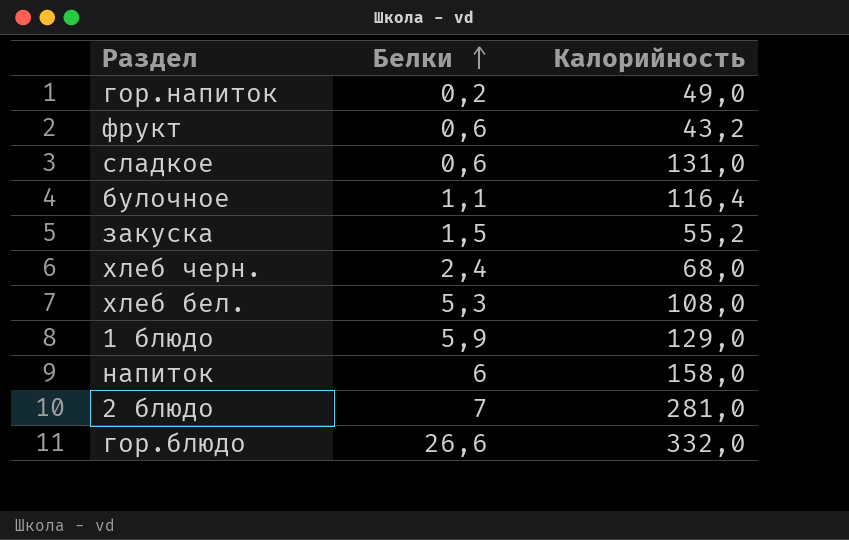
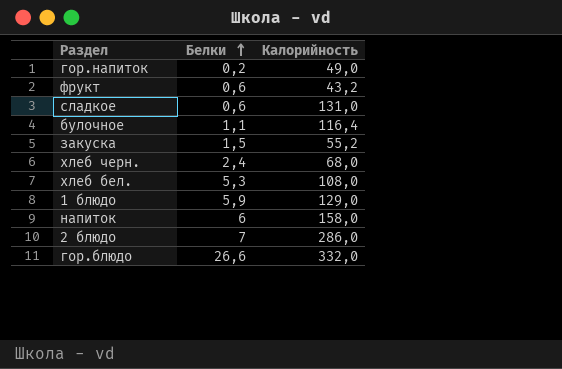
2 блюдо | Калорийность: 281,0 -> 286,0

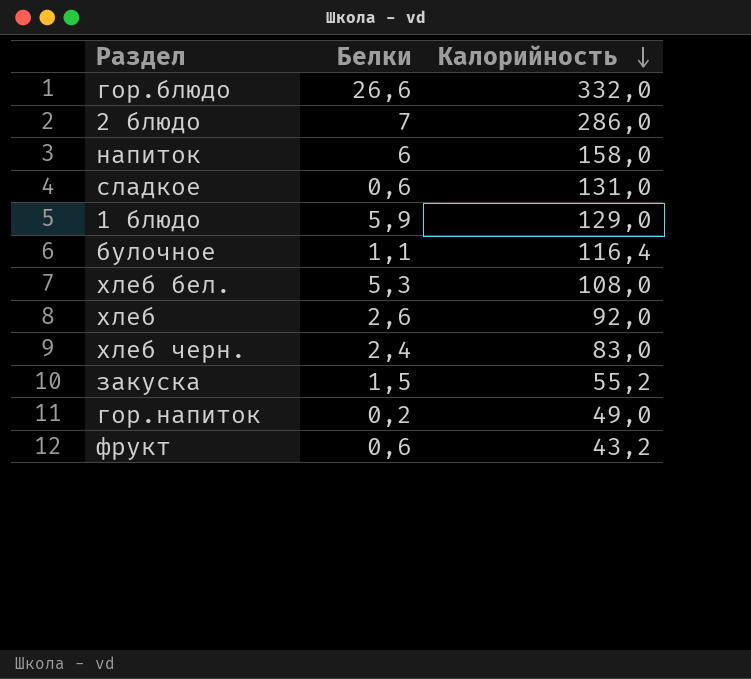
row order: Белки ascending -> Калорийность descending
row хлеб: none -> 2,6 | 92,0
хлеб черн. | Калорийность: 68,0 -> 83,0

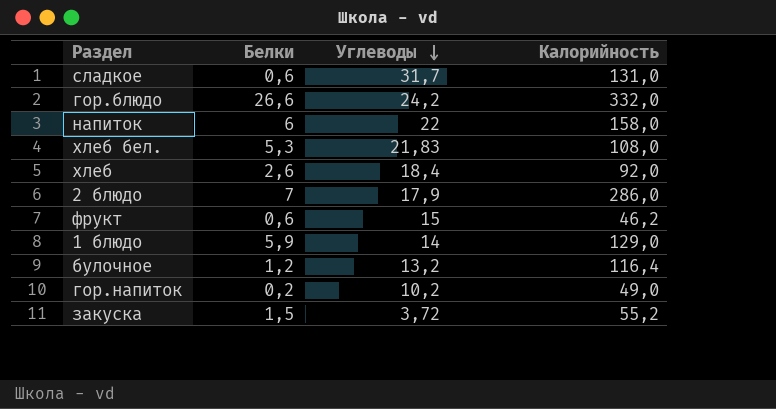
row order: Калорийность descending -> Углеводы descending
column Углеводы | position: none -> 3
row хлеб черн.: 2,4 | 83,0 -> none
фрукт | Калорийность: 43,2 -> 46,2
булочное | Белки: 1,1 -> 1,2

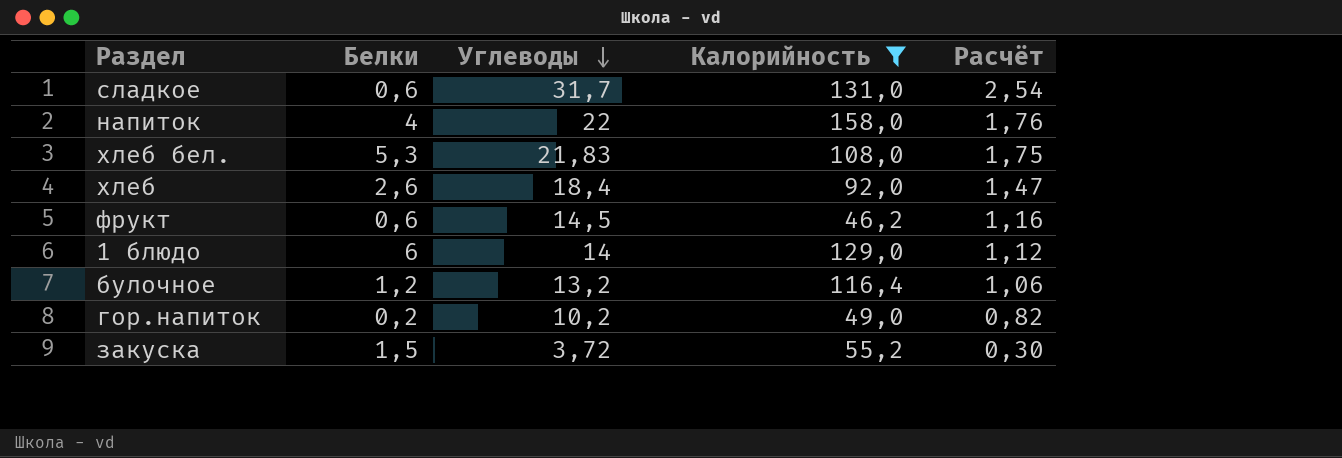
filter: none -> Калорийность <= 158,0
column Расчёт | formula: none -> [Углеводы] * 0,08
напиток | Белки: 6 -> 4
фрукт | Углеводы: 15 -> 14,5
1 блюдо | Белки: 5,9 -> 6

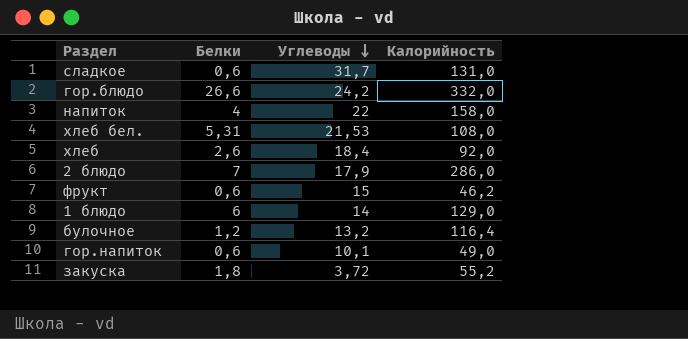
filter: Калорийность <= 158,0 -> none
column Расчёт | formula: [Углеводы] * 0,08 -> none
хлеб бел. | Белки: 5,3 -> 5,31
хлеб бел. | Углеводы: 21,83 -> 21,53
фрукт | Углеводы: 14,5 -> 15
гор.напиток | Белки: 0,2 -> 0,6
гор.напиток | Углеводы: 10,2 -> 10,1
закуска | Белки: 1,5 -> 1,8

